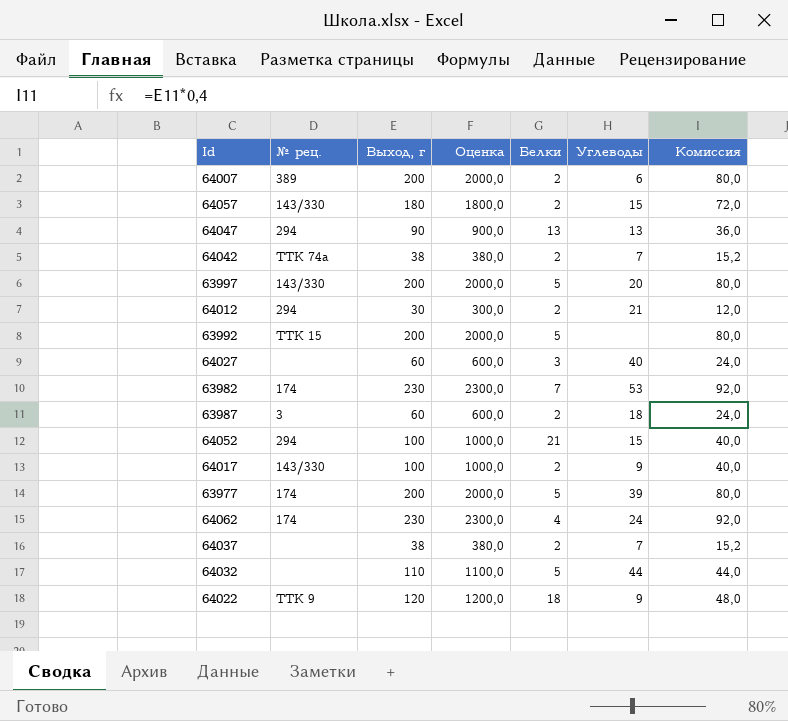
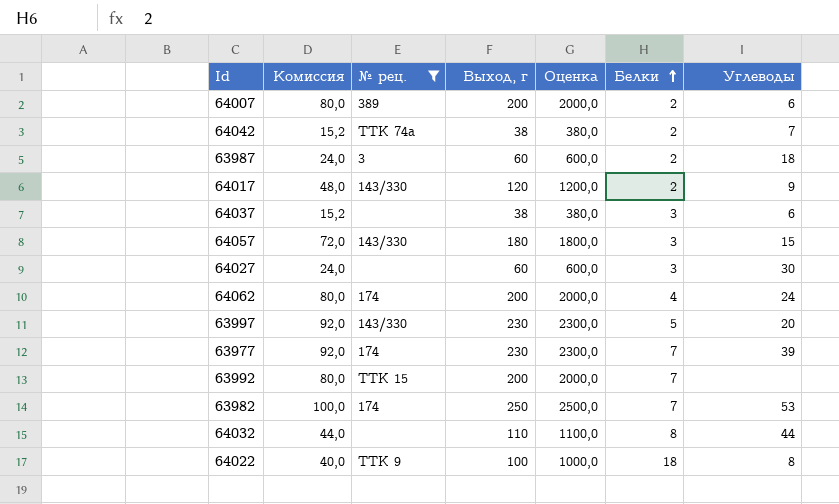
filter: none -> № рец. != 294
row order: none -> Белки ascending
column Комиссия | position: 7 -> 2
64017 | Комиссия: 40,0 -> 48,0
64017 | Выход, г: 100 -> 120
64017 | Оценка: 1000,0 -> 1200,0
64037 | Белки: 2 -> 3
64037 | Углеводы: 7 -> 6
64057 | Белки: 2 -> 3
64027 | Углеводы: 40 -> 30
64062 | Комиссия: 92,0 -> 80,0
64062 | Выход, г: 230 -> 200
64062 | Оценка: 2300,0 -> 2000,0
63997 | Комиссия: 80,0 -> 92,0
63997 | Выход, г: 200 -> 230
63997 | Оценка: 2000,0 -> 2300,0
63977 | Комиссия: 80,0 -> 92,0
63977 | Выход, г: 200 -> 230
63977 | Оценка: 2000,0 -> 2300,0
63977 | Белки: 5 -> 7
63992 | Белки: 5 -> 7
63982 | Комиссия: 92,0 -> 100,0
63982 | Выход, г: 230 -> 250
63982 | Оценка: 2300,0 -> 2500,0
64032 | Белки: 5 -> 8
64022 | Комиссия: 48,0 -> 40,0
64022 | Выход, г: 120 -> 100
64022 | Оценка: 1200,0 -> 1000,0
64022 | Углеводы: 9 -> 8

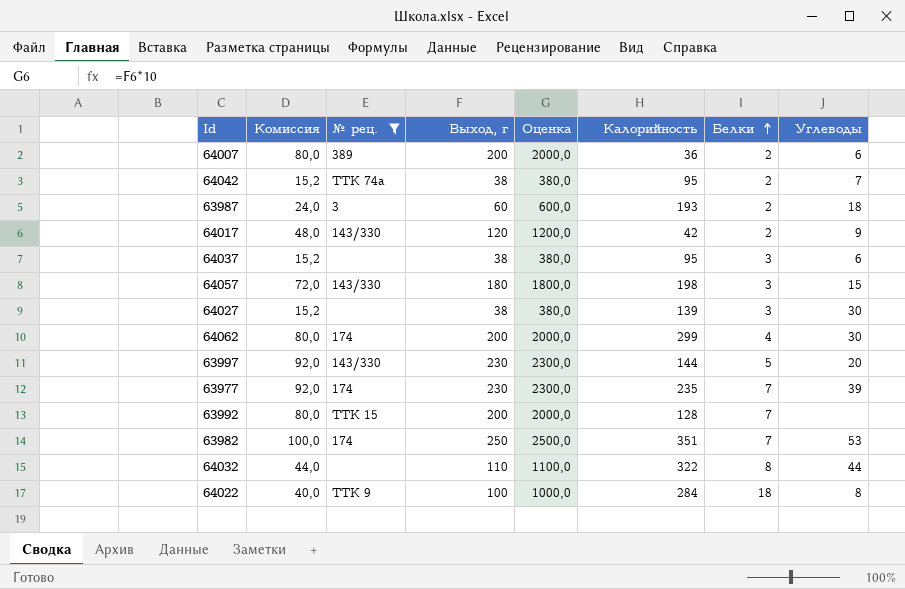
column Калорийность | position: none -> 6
64027 | Комиссия: 24,0 -> 15,2
64027 | Выход, г: 60 -> 38
64027 | Оценка: 600,0 -> 380,0
64062 | Углеводы: 24 -> 30

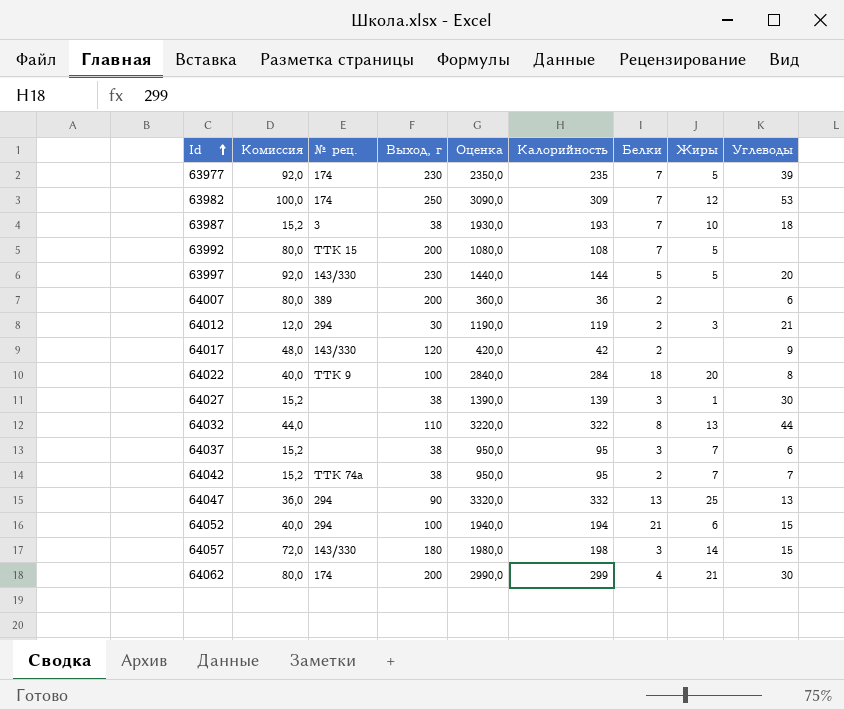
filter: № рец. != 294 -> none
row order: Белки ascending -> Id ascending
column Оценка | formula: [Выход, г] * 10 -> [Калорийность] * 10
column Жиры | position: none -> 8
63982 | Калорийность: 351 -> 309
63987 | Комиссия: 24,0 -> 15,2
63987 | Выход, г: 60 -> 38
63987 | Белки: 2 -> 7
63992 | Калорийность: 128 -> 108

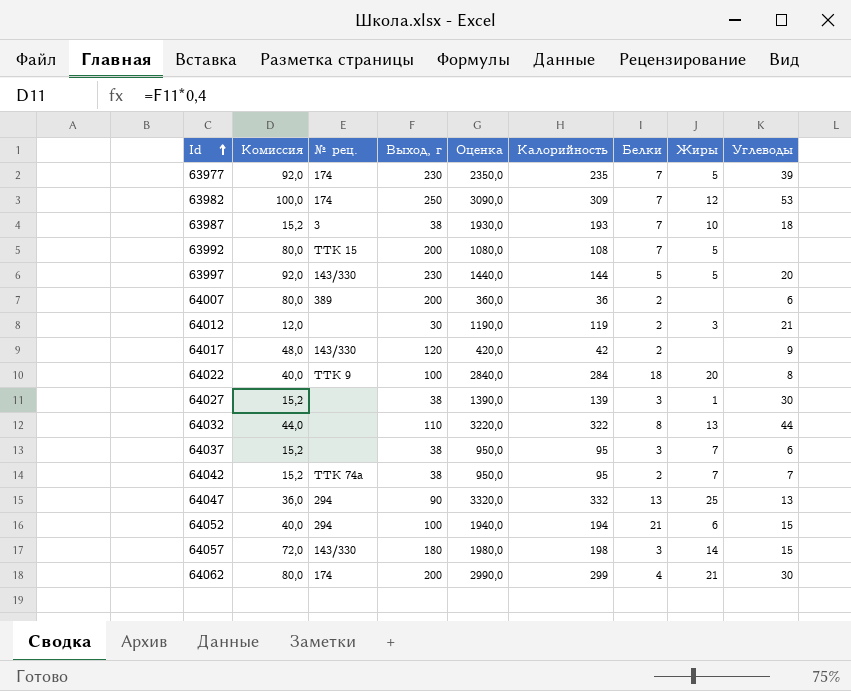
64012 | № рец.: 294 -> none

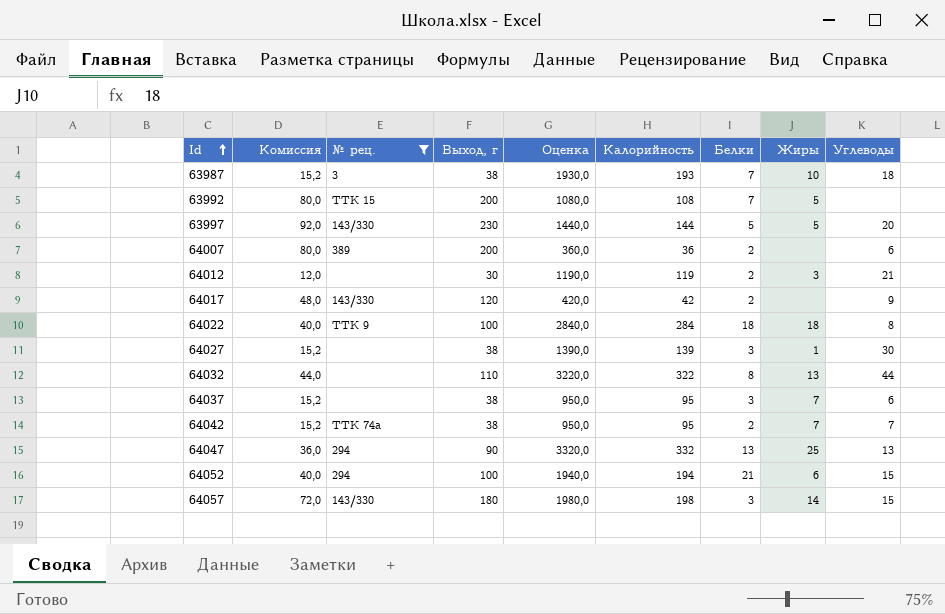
filter: none -> № рец. != 174
64022 | Жиры: 20 -> 18

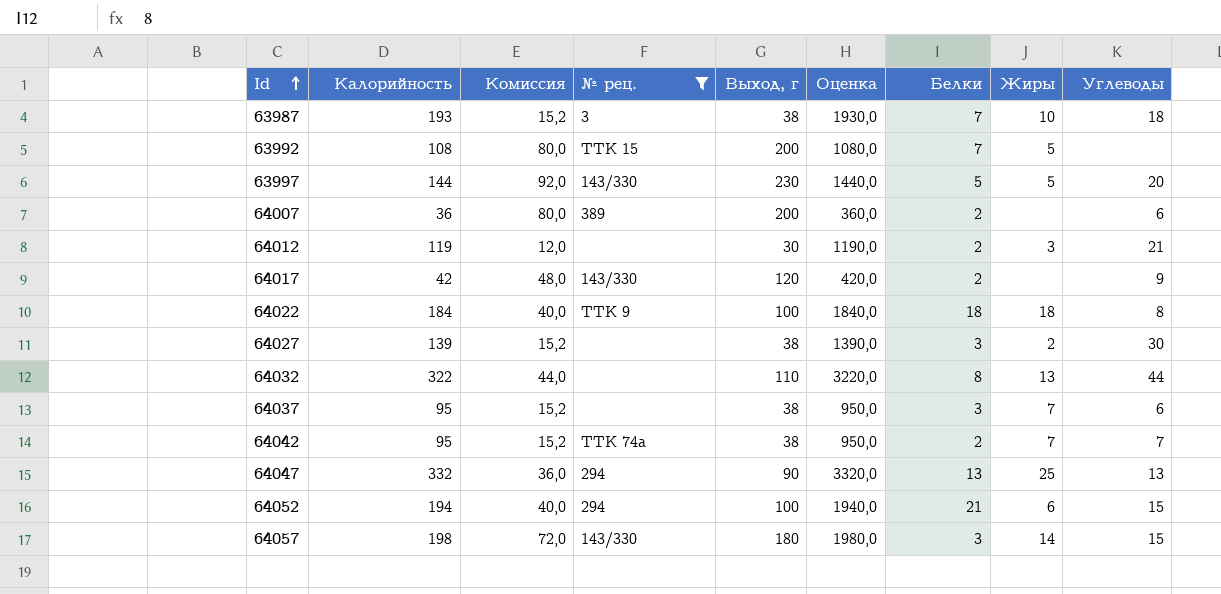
column Калорийность | position: 6 -> 2
64022 | Калорийность: 284 -> 184
64022 | Оценка: 2840,0 -> 1840,0
64027 | Жиры: 1 -> 2

